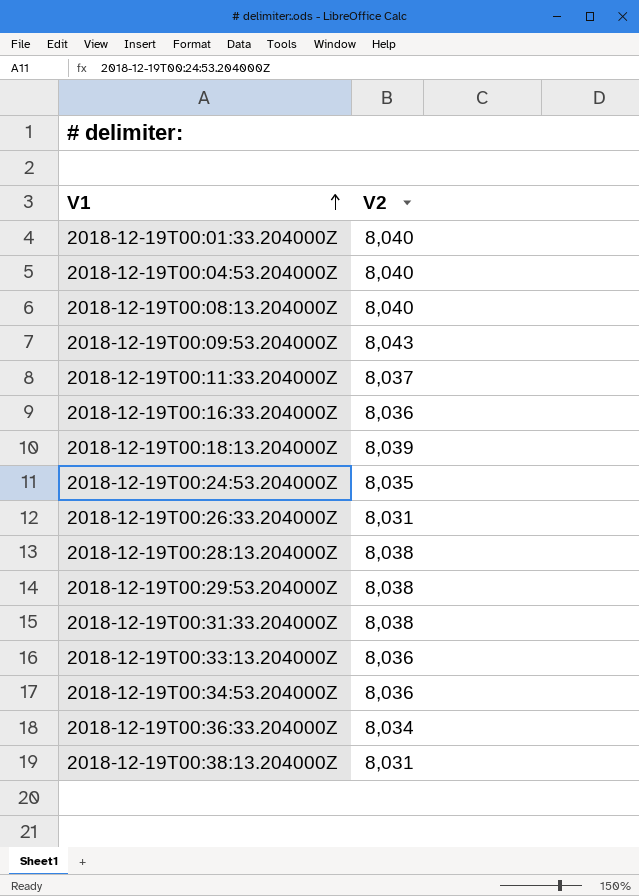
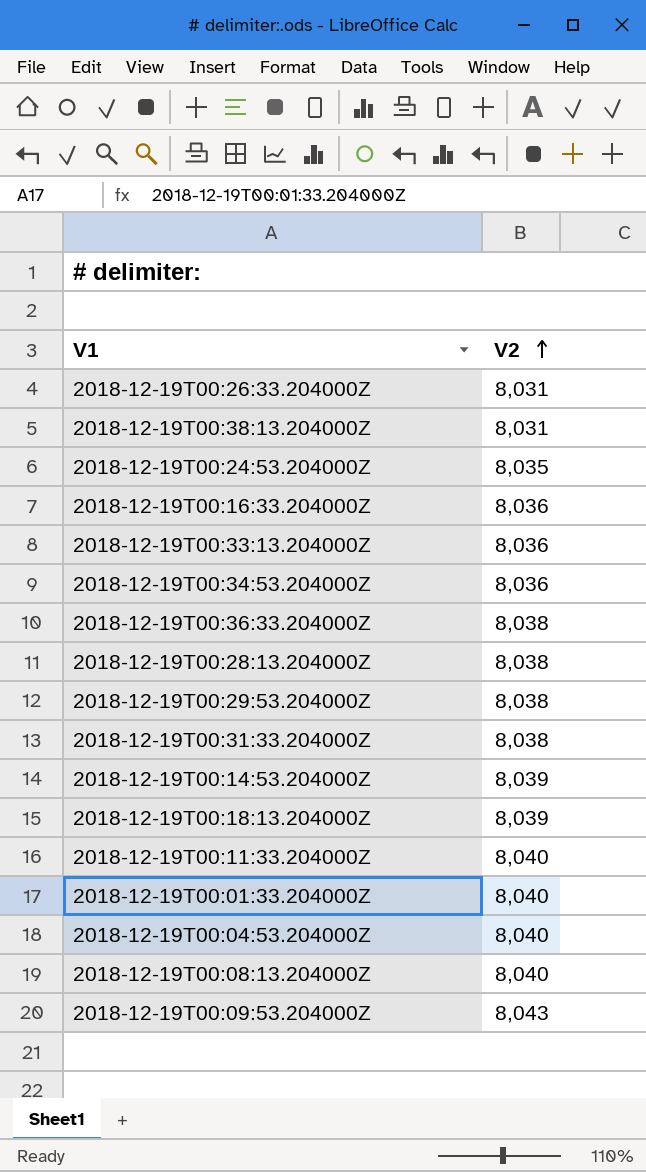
row order: V1 ascending -> V2 ascending
2018-12-19T00:36:33.204000Z | V2: 8,034 -> 8,038
row 2018-12-19T00:14:53.204000Z: none -> 8,039
2018-12-19T00:11:33.204000Z | V2: 8,037 -> 8,040

